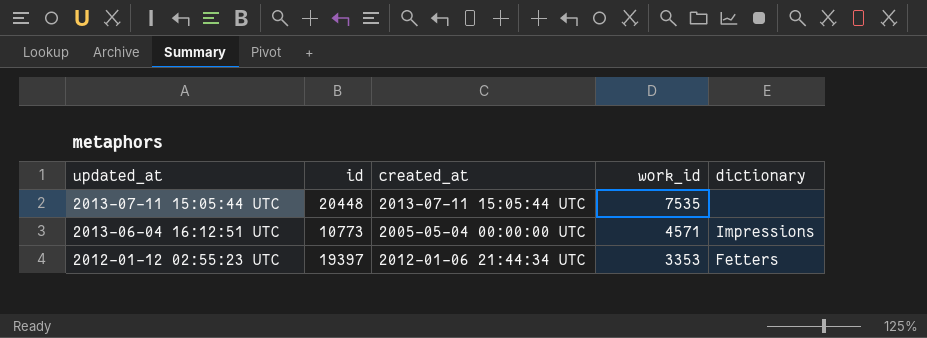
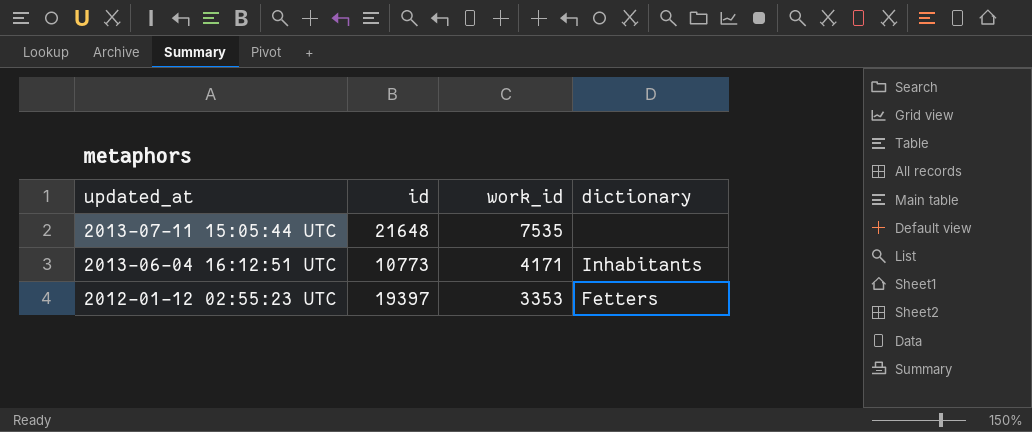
column created_at | position: 3 -> none
2013-07-11 15:05:44 UTC | id: 20448 -> 21648
2013-06-04 16:12:51 UTC | work_id: 4571 -> 4171
2013-06-04 16:12:51 UTC | dictionary: Impressions -> Inhabitants

